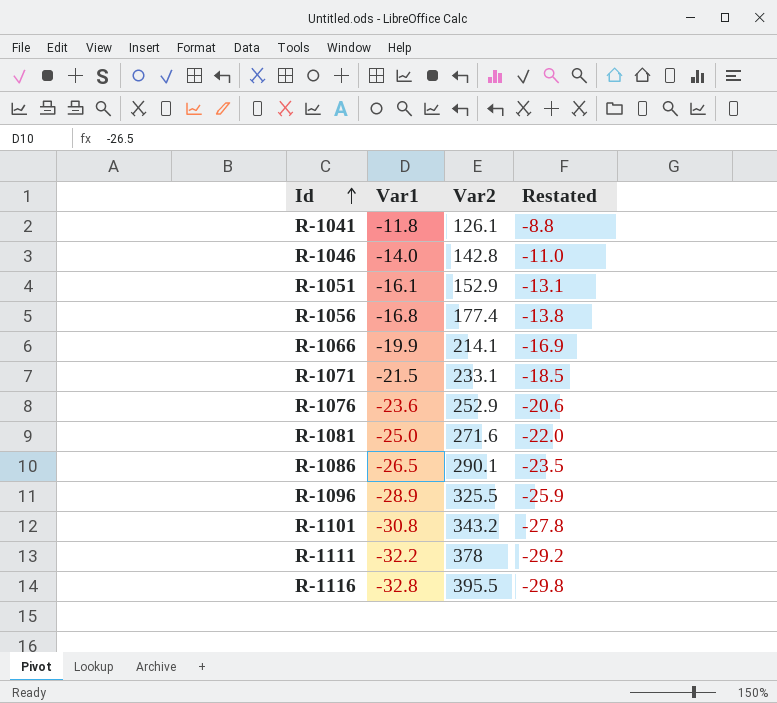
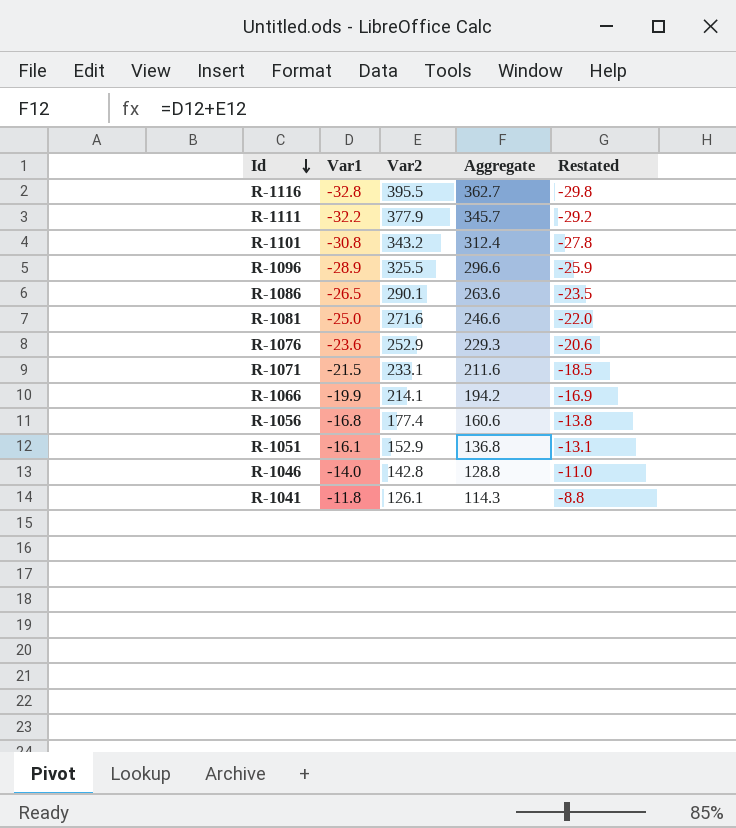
row order: Id ascending -> Id descending
column Aggregate | formula: none -> [Var1] + [Var2]
R-1111 | Var2: 378 -> 377.9

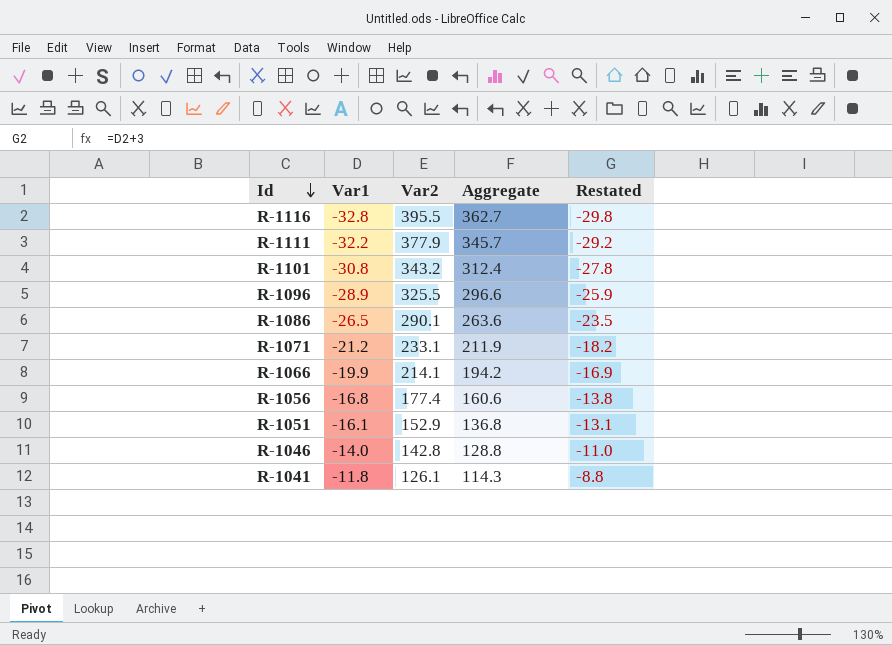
row R-1081: -25.0 | 271.6 | 246.6 | -22.0 -> none
row R-1076: -23.6 | 252.9 | 229.3 | -20.6 -> none
R-1071 | Var1: -21.5 -> -21.2
R-1071 | Aggregate: 211.6 -> 211.9
R-1071 | Restated: -18.5 -> -18.2

